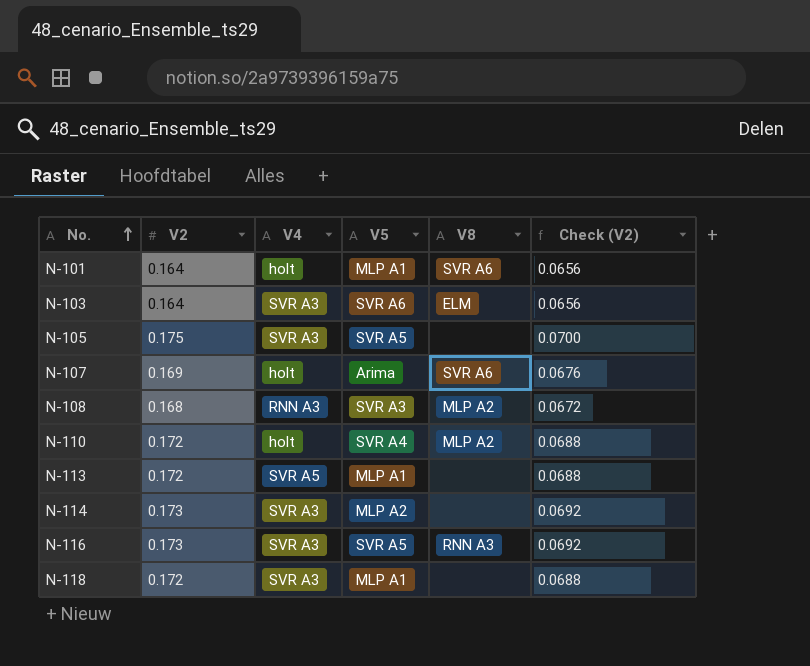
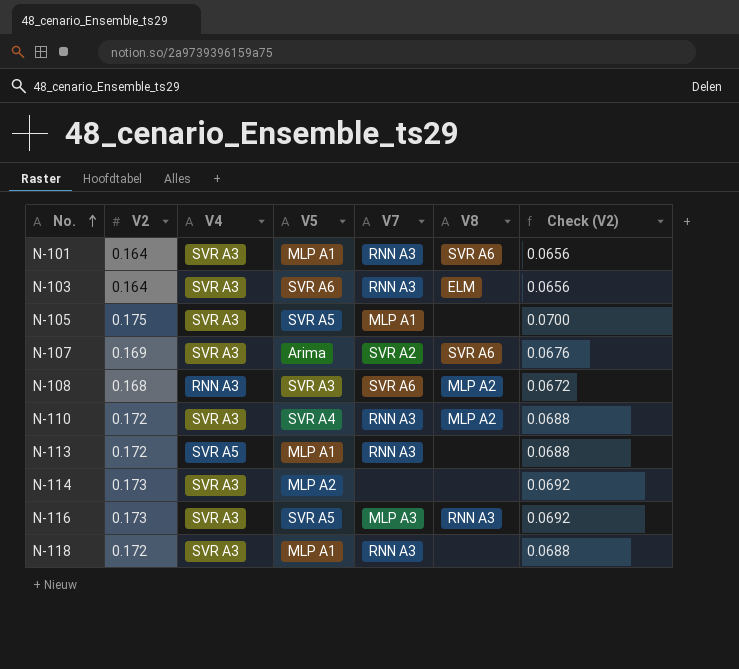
column V7 | position: none -> 5
N-101 | V4: holt -> SVR A3
N-107 | V4: holt -> SVR A3
N-110 | V4: holt -> SVR A3

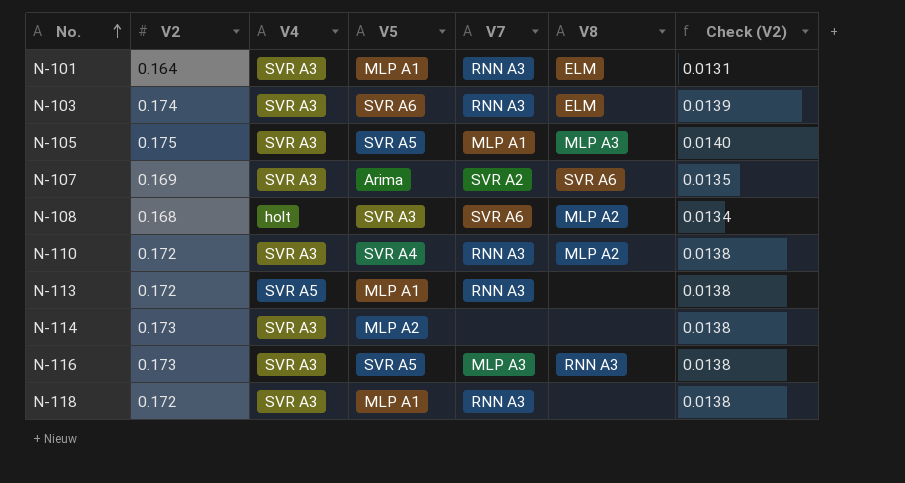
column Check (V2) | formula: [V2] * 0.4 -> [V2] * 0.08
N-101 | V8: SVR A6 -> ELM
N-103 | V2: 0.164 -> 0.174
N-105 | V8: none -> MLP A3
N-108 | V4: RNN A3 -> holt

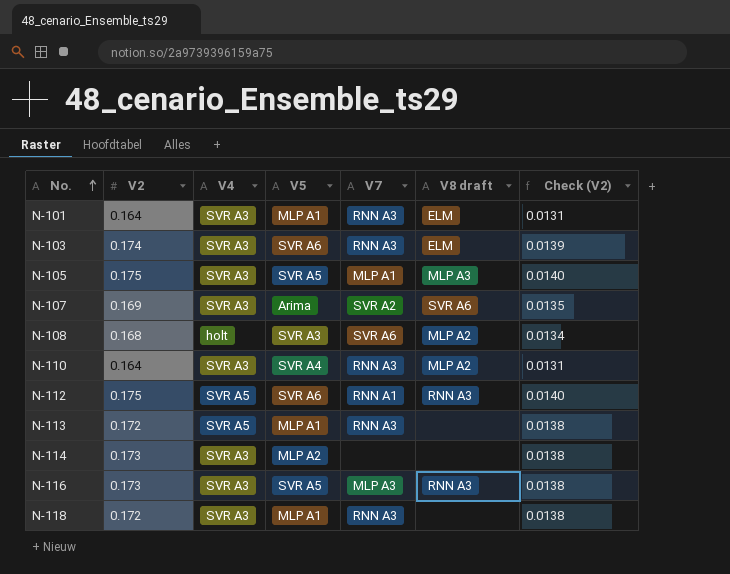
column name: V8 -> V8 draft
N-110 | V2: 0.172 -> 0.164
N-110 | Check (V2): 0.0138 -> 0.0131
row N-112: none -> 0.175 | SVR A5 | SVR A6 | RNN A1 | RNN A3 | 0.0140

